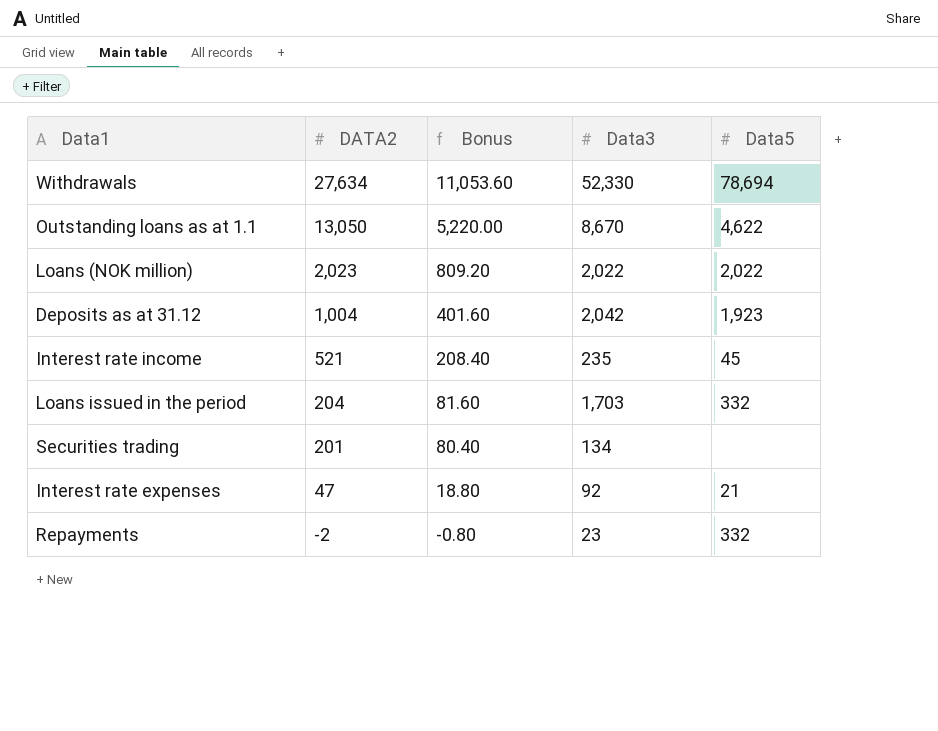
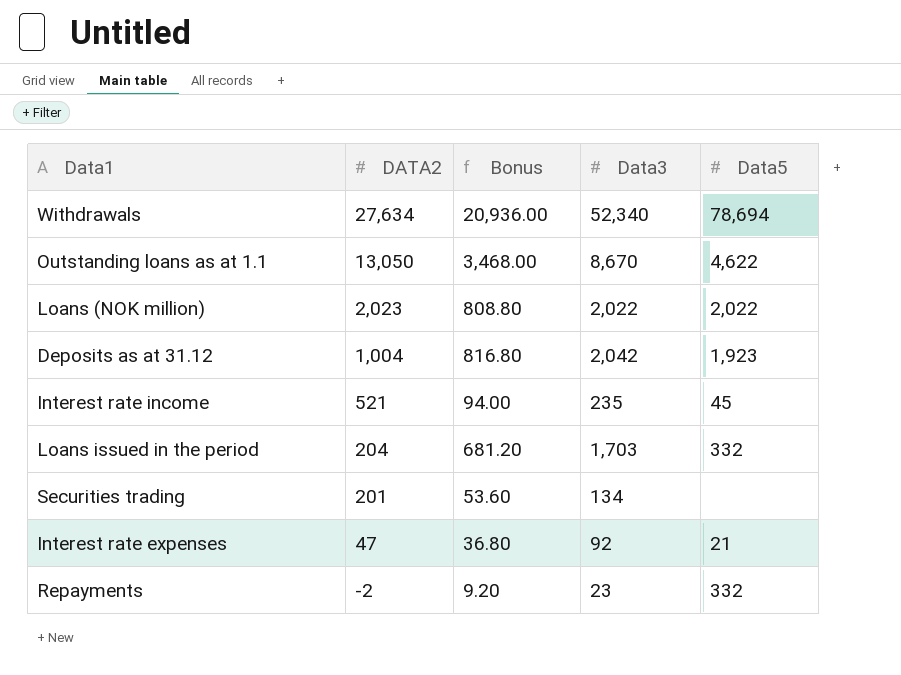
column Bonus | formula: [DATA2] * 0.4 -> [Data3] * 0.4
Withdrawals | Data3: 52,330 -> 52,340

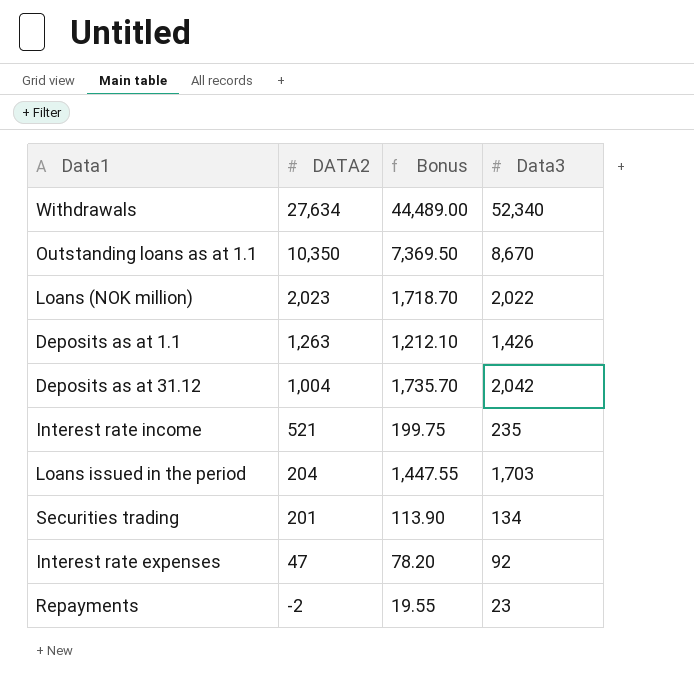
column Data5 | position: 5 -> none
column Bonus | formula: [Data3] * 0.4 -> [Data3] * 0.85
Outstanding loans as at 1.1 | DATA2: 13,050 -> 10,350
row Deposits as at 1.1: none -> 1,263 | 1,212.10 | 1,426

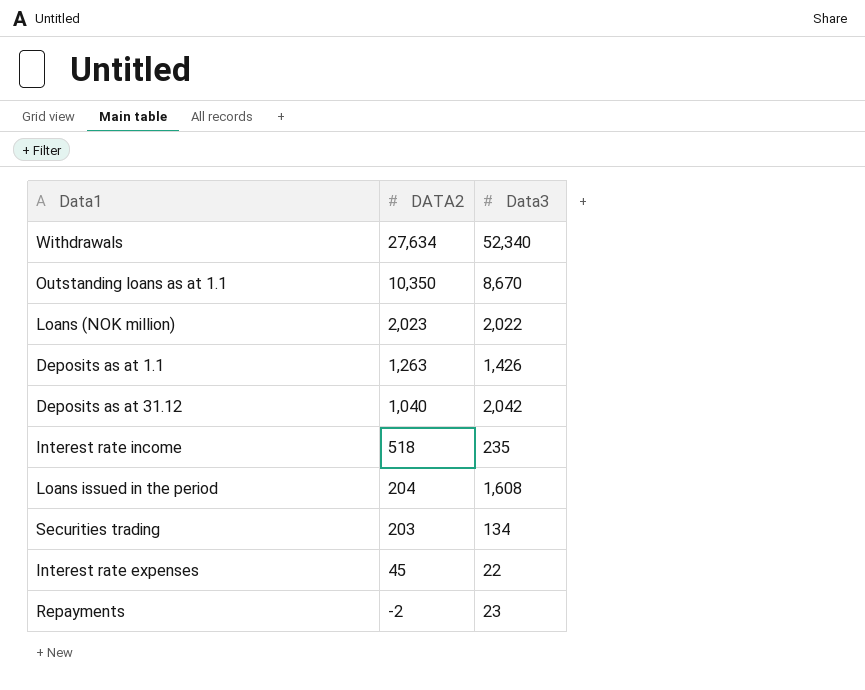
column Bonus | formula: [Data3] * 0.85 -> none
Deposits as at 31.12 | DATA2: 1,004 -> 1,040
Interest rate income | DATA2: 521 -> 518
Loans issued in the period | Data3: 1,703 -> 1,608
Securities trading | DATA2: 201 -> 203
Interest rate expenses | DATA2: 47 -> 45
Interest rate expenses | Data3: 92 -> 22

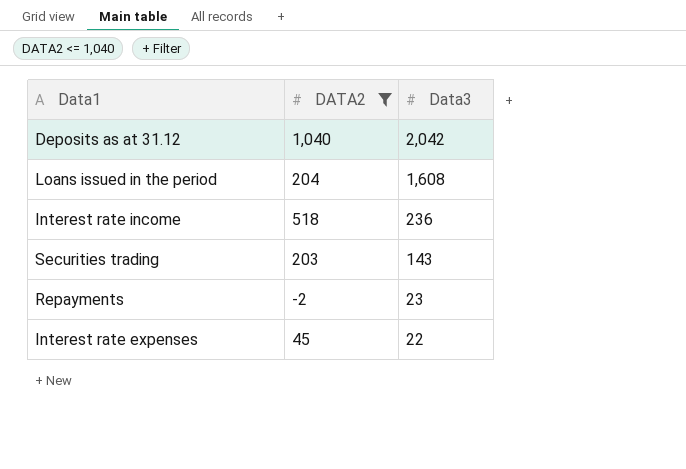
filter: none -> DATA2 <= 1,040
row order: DATA2 descending -> Data3 descending
Interest rate income | Data3: 235 -> 236
Securities trading | Data3: 134 -> 143

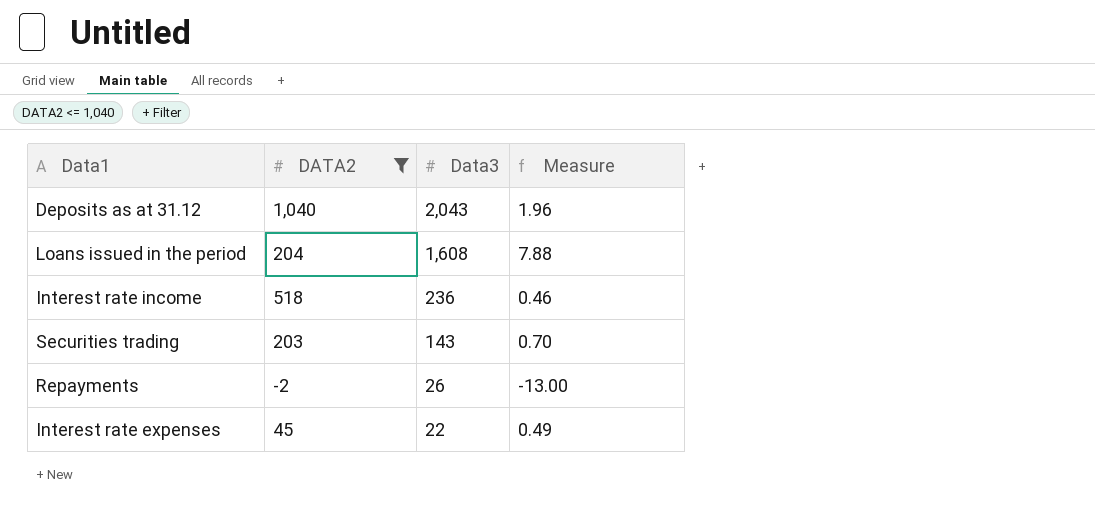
column Measure | formula: none -> [Data3] / [DATA2]
Deposits as at 31.12 | Data3: 2,042 -> 2,043
Repayments | Data3: 23 -> 26

